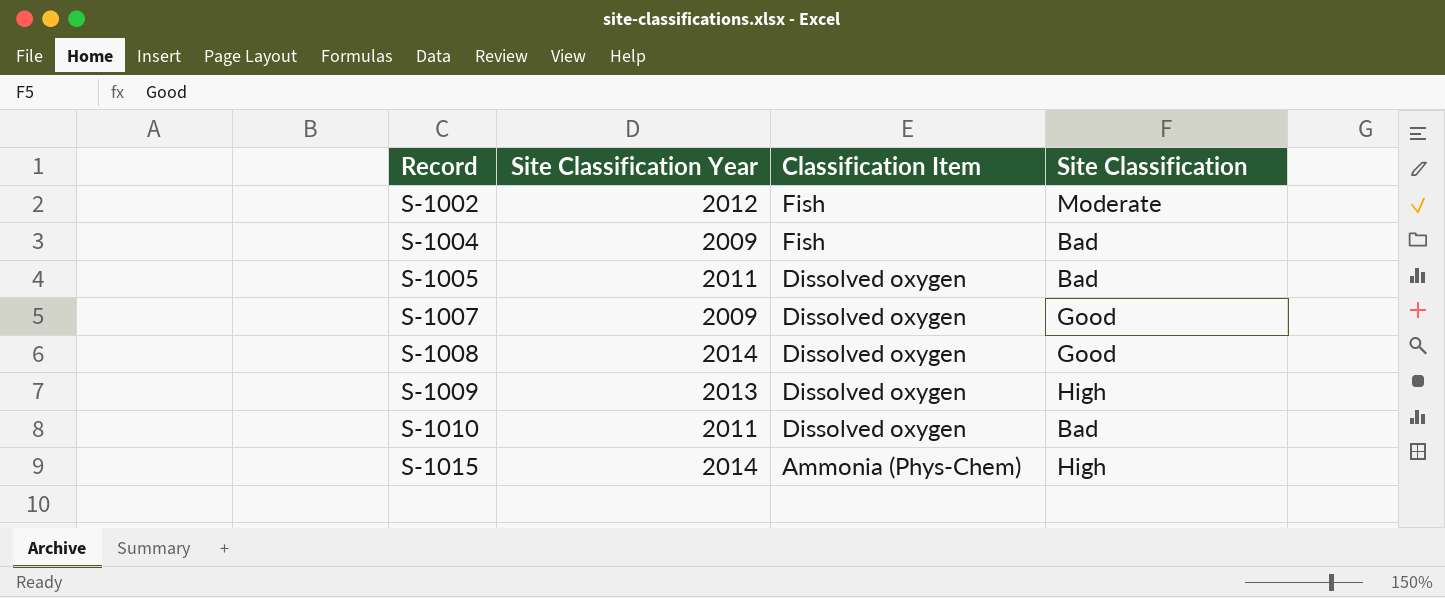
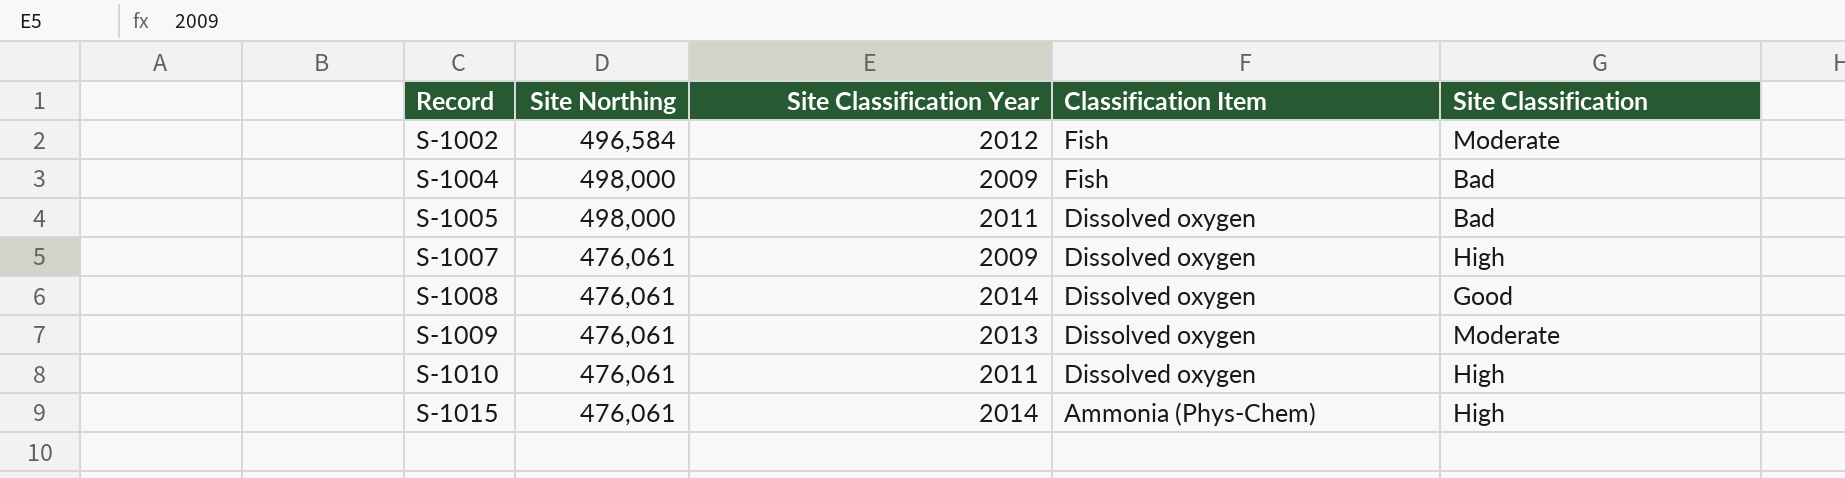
column Site Northing | position: none -> 2
S-1007 | Site Classification: Good -> High
S-1009 | Site Classification: High -> Moderate
S-1010 | Site Classification: Bad -> High

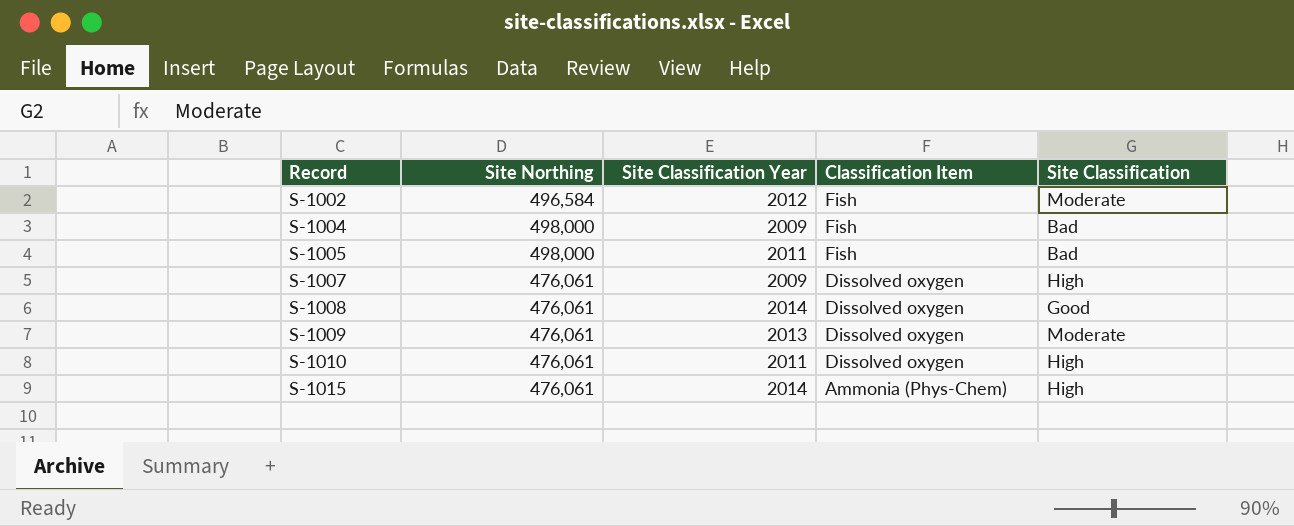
S-1005 | Classification Item: Dissolved oxygen -> Fish

